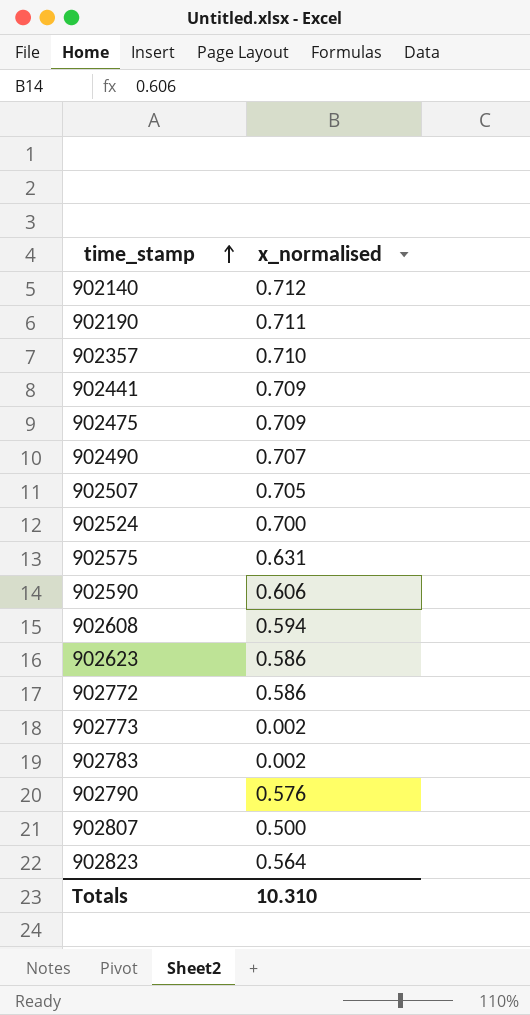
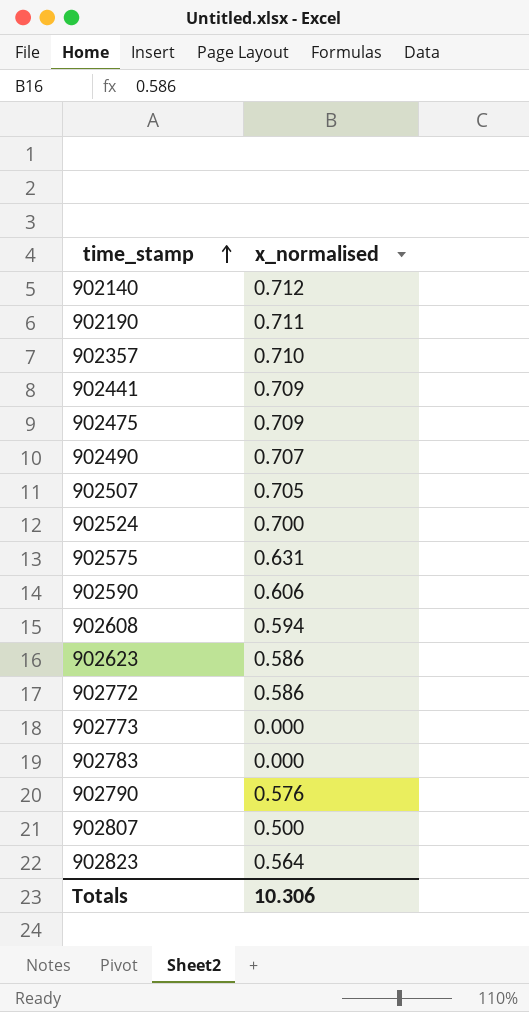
902773 | x_normalised: 0.002 -> 0.000
902783 | x_normalised: 0.002 -> 0.000
Totals | x_normalised: 10.310 -> 10.306

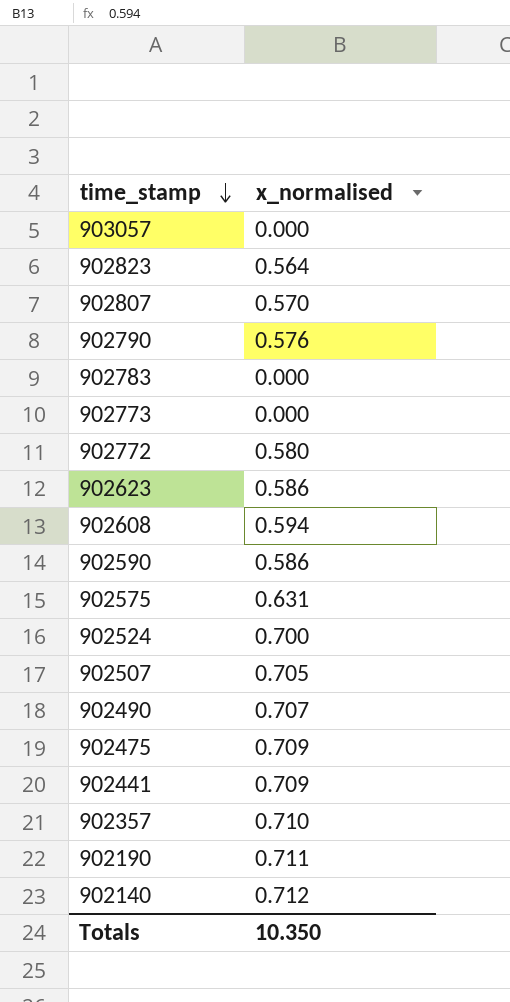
row order: time_stamp ascending -> time_stamp descending
row 903057: none -> 0.000
902807 | x_normalised: 0.500 -> 0.570
902772 | x_normalised: 0.586 -> 0.580
902590 | x_normalised: 0.606 -> 0.586
Totals | x_normalised: 10.306 -> 10.350

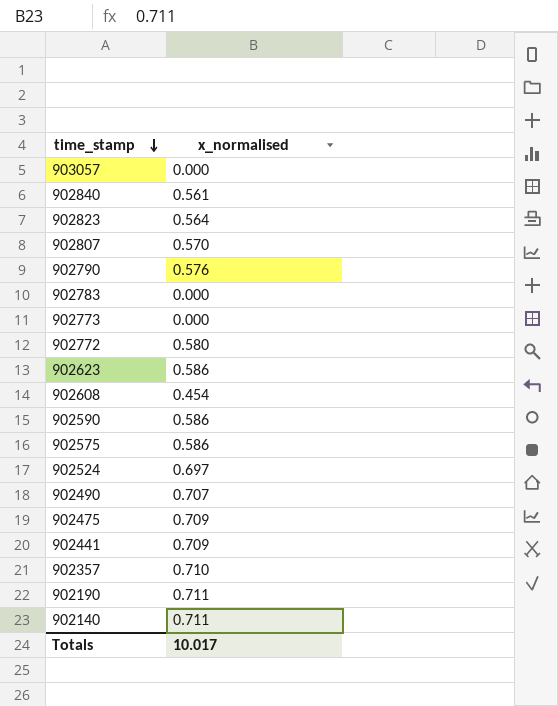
row 902507: 0.705 -> none
row 902840: none -> 0.561
902608 | x_normalised: 0.594 -> 0.454
902575 | x_normalised: 0.631 -> 0.586
902524 | x_normalised: 0.700 -> 0.697
902140 | x_normalised: 0.712 -> 0.711
Totals | x_normalised: 10.350 -> 10.017

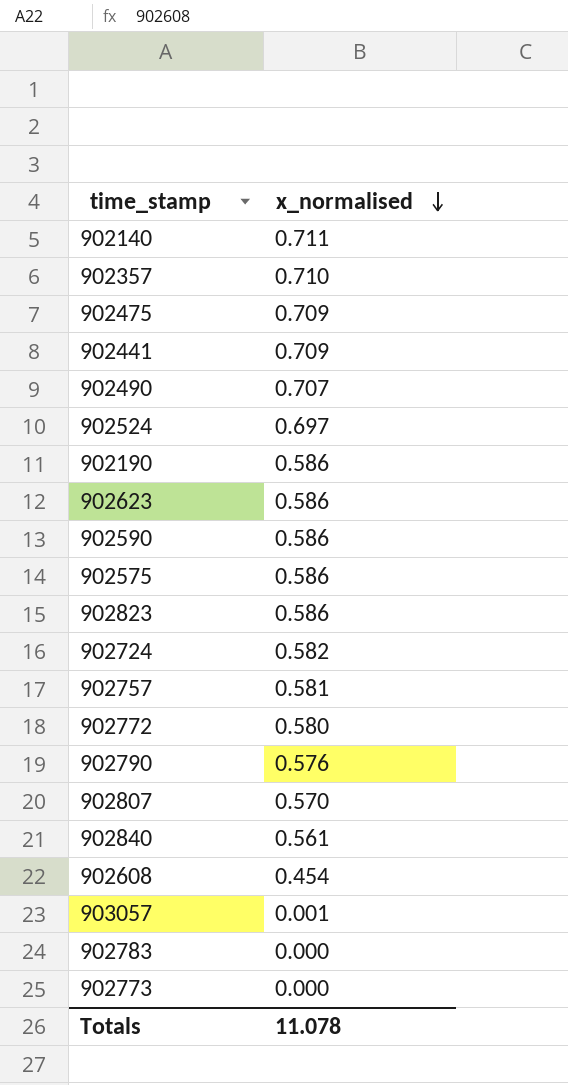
row order: time_stamp descending -> x_normalised descending
902190 | x_normalised: 0.711 -> 0.586
902823 | x_normalised: 0.564 -> 0.586
row 902724: none -> 0.582
row 902757: none -> 0.581
903057 | x_normalised: 0.000 -> 0.001
Totals | x_normalised: 10.017 -> 11.078

